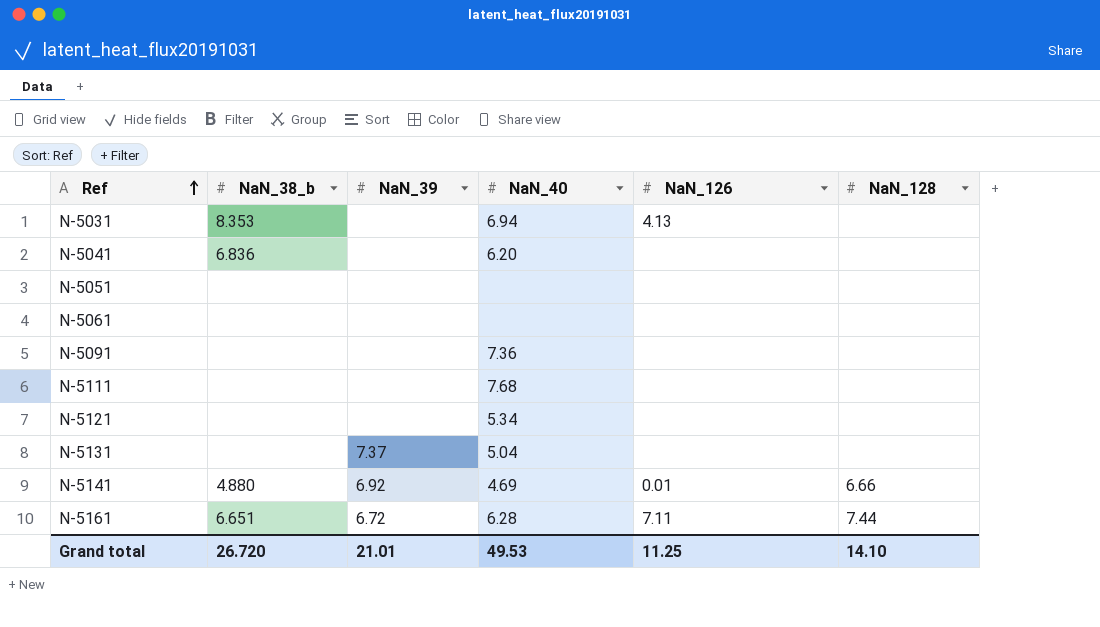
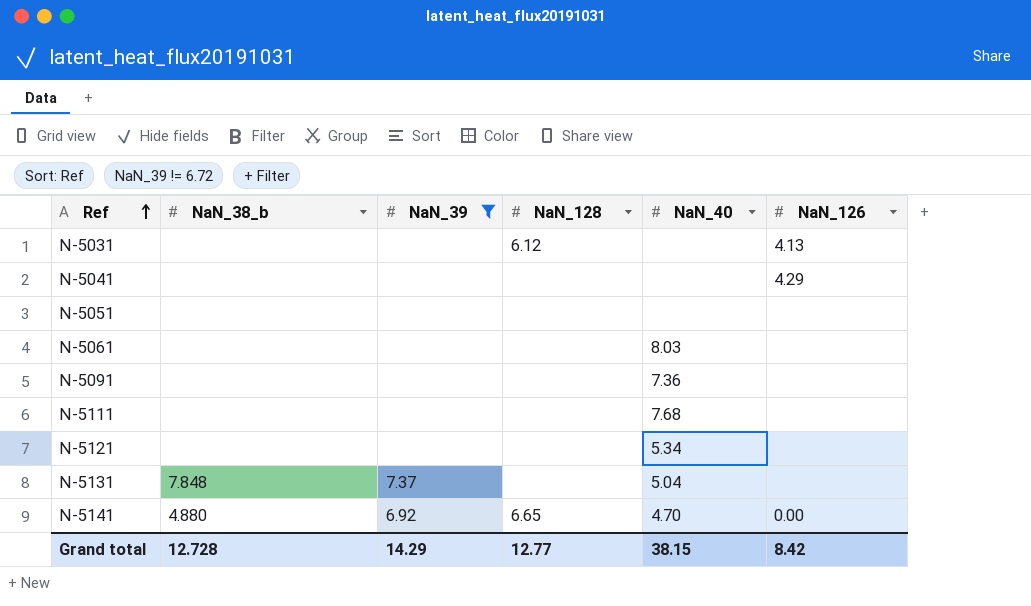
filter: none -> NaN_39 != 6.72
column NaN_128 | position: 6 -> 4
N-5031 | NaN_38_b: 8.353 -> none
N-5031 | NaN_128: none -> 6.12
N-5031 | NaN_40: 6.94 -> none
N-5041 | NaN_38_b: 6.836 -> none
N-5041 | NaN_40: 6.20 -> none
N-5041 | NaN_126: none -> 4.29
N-5061 | NaN_40: none -> 8.03
N-5131 | NaN_38_b: none -> 7.848
N-5141 | NaN_128: 6.66 -> 6.65
N-5141 | NaN_40: 4.69 -> 4.70
N-5141 | NaN_126: 0.01 -> 0.00
Grand total | NaN_38_b: 26.720 -> 12.728
Grand total | NaN_39: 21.01 -> 14.29
Grand total | NaN_128: 14.10 -> 12.77
Grand total | NaN_40: 49.53 -> 38.15
Grand total | NaN_126: 11.25 -> 8.42

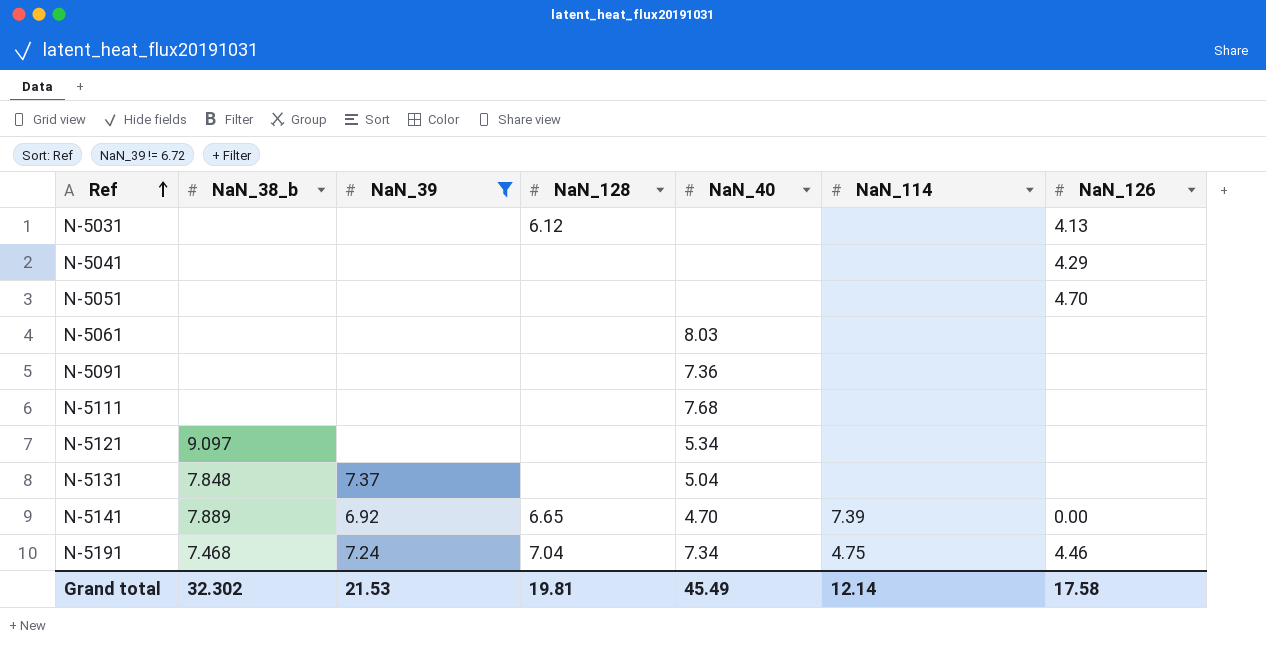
column NaN_114 | position: none -> 6
N-5051 | NaN_126: none -> 4.70
N-5121 | NaN_38_b: none -> 9.097
N-5141 | NaN_38_b: 4.880 -> 7.889
row N-5191: none -> 7.468 | 7.24 | 7.04 | 7.34 | 4.75 | 4.46
Grand total | NaN_38_b: 12.728 -> 32.302
Grand total | NaN_39: 14.29 -> 21.53
Grand total | NaN_128: 12.77 -> 19.81
Grand total | NaN_40: 38.15 -> 45.49
Grand total | NaN_126: 8.42 -> 17.58

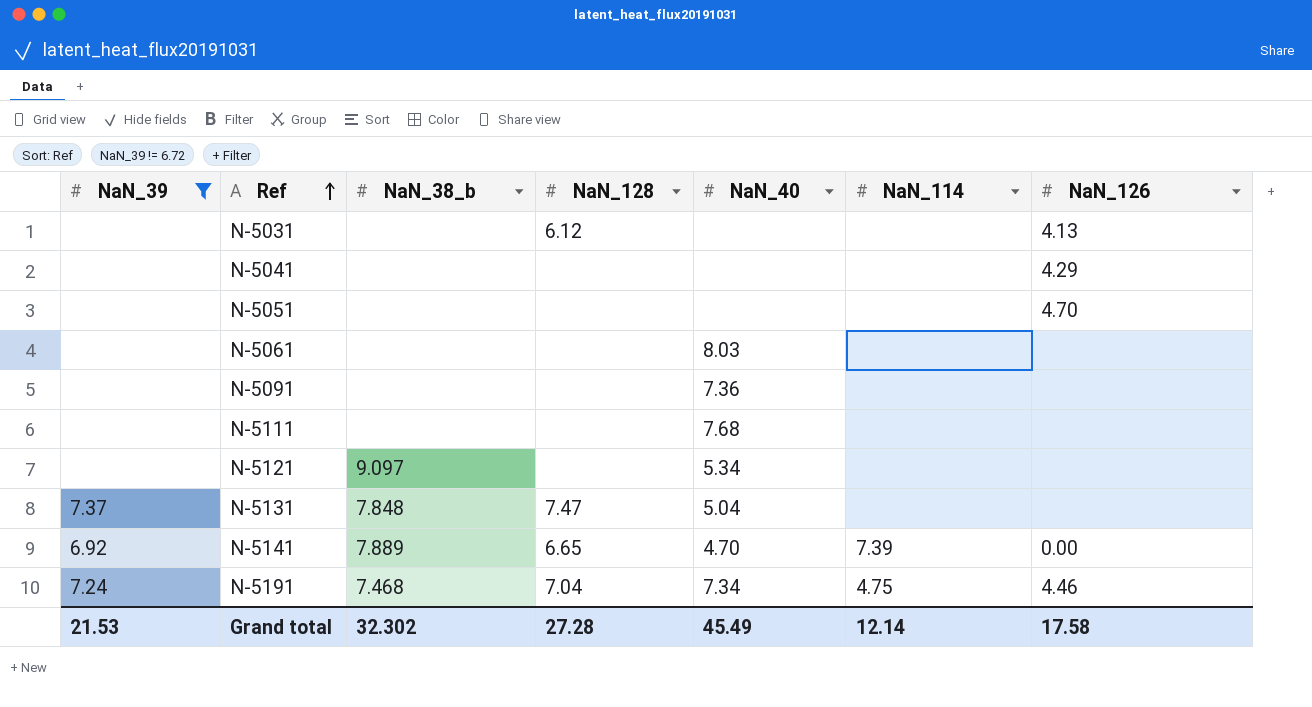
column NaN_39 | position: 3 -> 1
N-5131 | NaN_128: none -> 7.47
Grand total | NaN_128: 19.81 -> 27.28

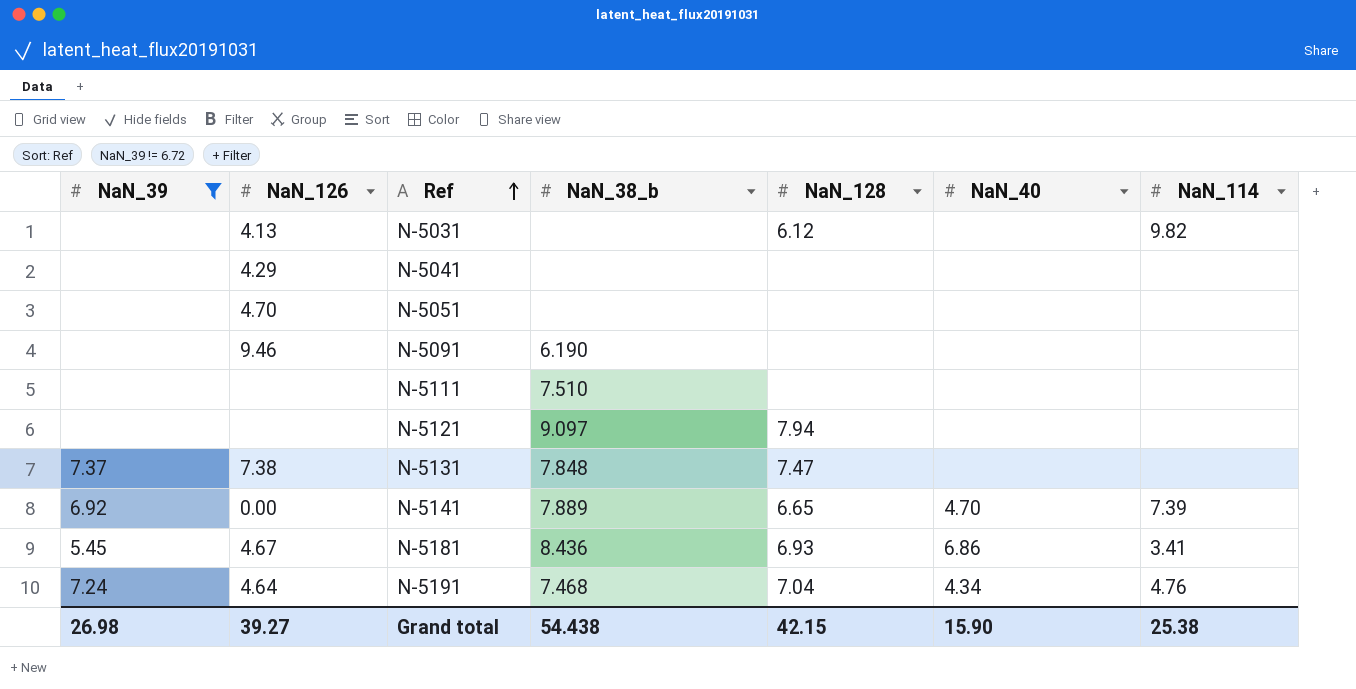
column NaN_126 | position: 7 -> 2
row N-5061: none | none | none | 8.03 | none | none -> none
N-5031 | NaN_114: none -> 9.82
N-5091 | NaN_126: none -> 9.46
N-5091 | NaN_38_b: none -> 6.190
N-5091 | NaN_40: 7.36 -> none
N-5111 | NaN_38_b: none -> 7.510
N-5111 | NaN_40: 7.68 -> none
N-5121 | NaN_128: none -> 7.94
N-5121 | NaN_40: 5.34 -> none
N-5131 | NaN_126: none -> 7.38
N-5131 | NaN_40: 5.04 -> none
row N-5181: none -> 5.45 | 4.67 | 8.436 | 6.93 | 6.86 | 3.41
N-5191 | NaN_126: 4.46 -> 4.64
N-5191 | NaN_40: 7.34 -> 4.34
N-5191 | NaN_114: 4.75 -> 4.76
Grand total | NaN_39: 21.53 -> 26.98
Grand total | NaN_126: 17.58 -> 39.27
Grand total | NaN_38_b: 32.302 -> 54.438
Grand total | NaN_128: 27.28 -> 42.15
Grand total | NaN_40: 45.49 -> 15.90
Grand total | NaN_114: 12.14 -> 25.38

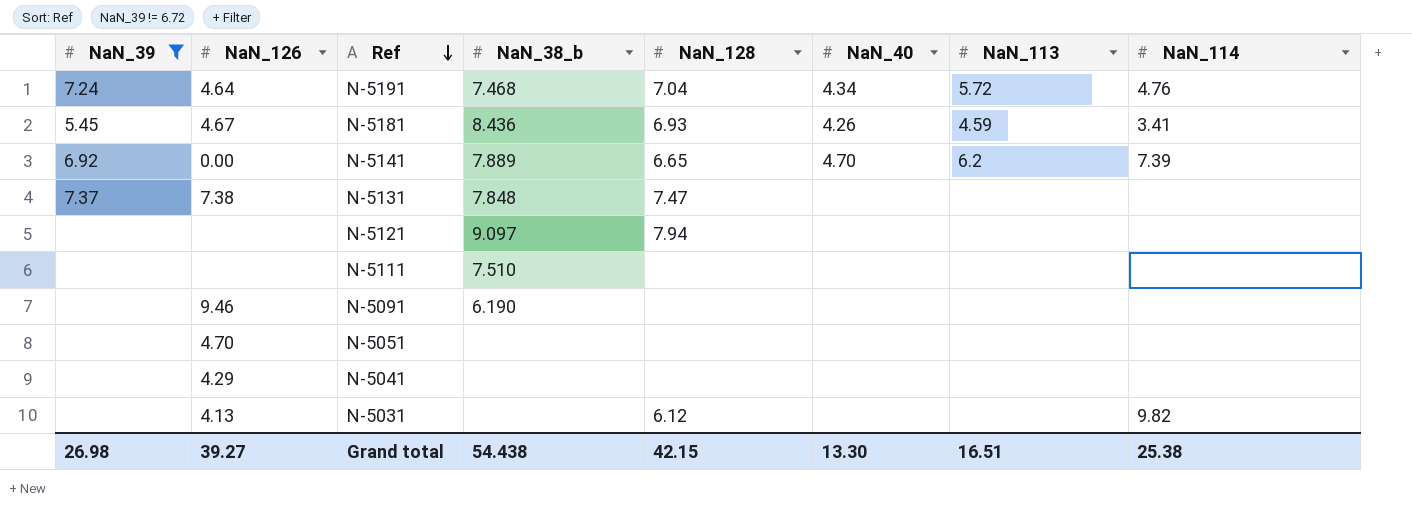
row order: Ref ascending -> Ref descending
column NaN_113 | position: none -> 7
N-5181 | NaN_40: 6.86 -> 4.26
Grand total | NaN_40: 15.90 -> 13.30

